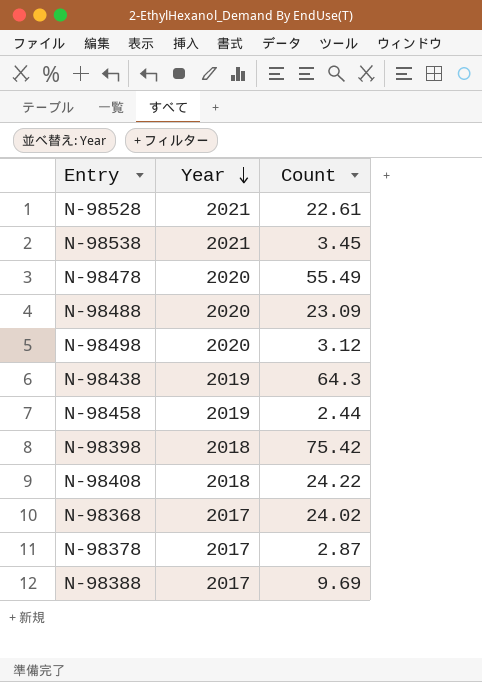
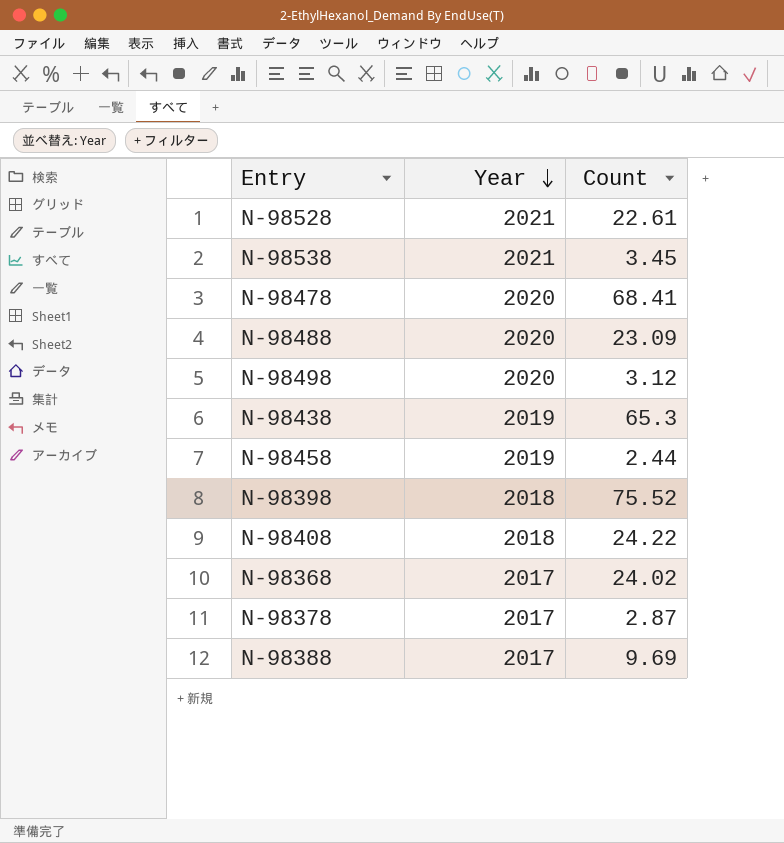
N-98478 | Count: 55.49 -> 68.41
N-98438 | Count: 64.3 -> 65.3
N-98398 | Count: 75.42 -> 75.52

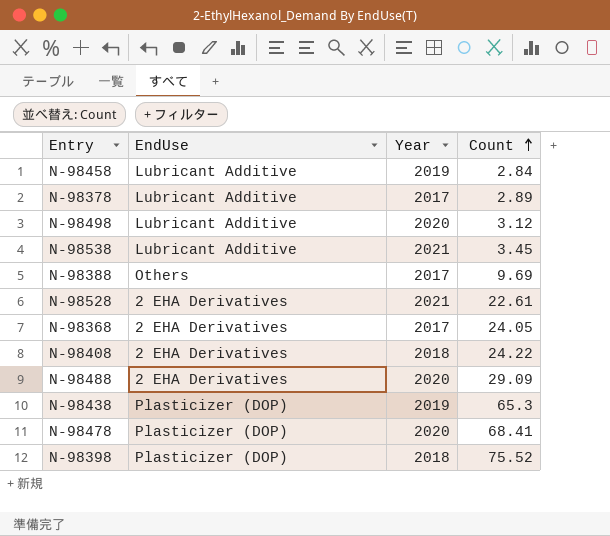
row order: Year descending -> Count ascending
column EndUse | position: none -> 2
N-98458 | Count: 2.44 -> 2.84
N-98378 | Count: 2.87 -> 2.89
N-98368 | Count: 24.02 -> 24.05
N-98488 | Count: 23.09 -> 29.09

